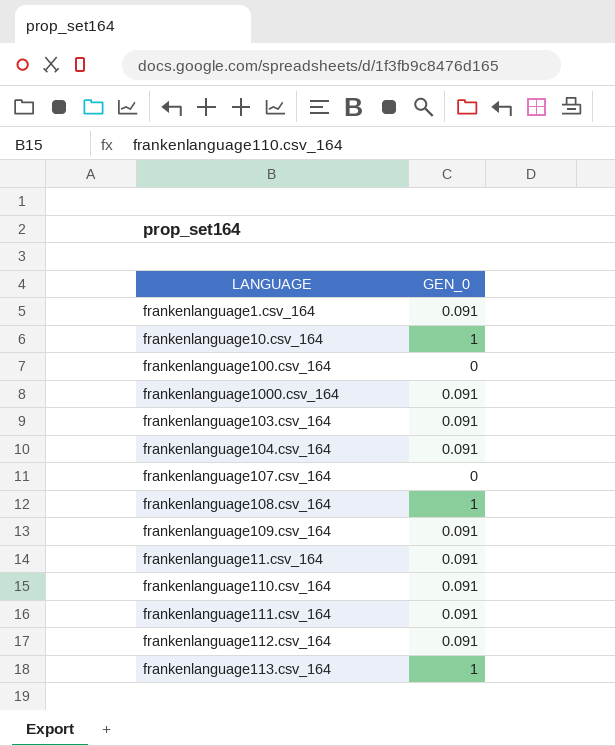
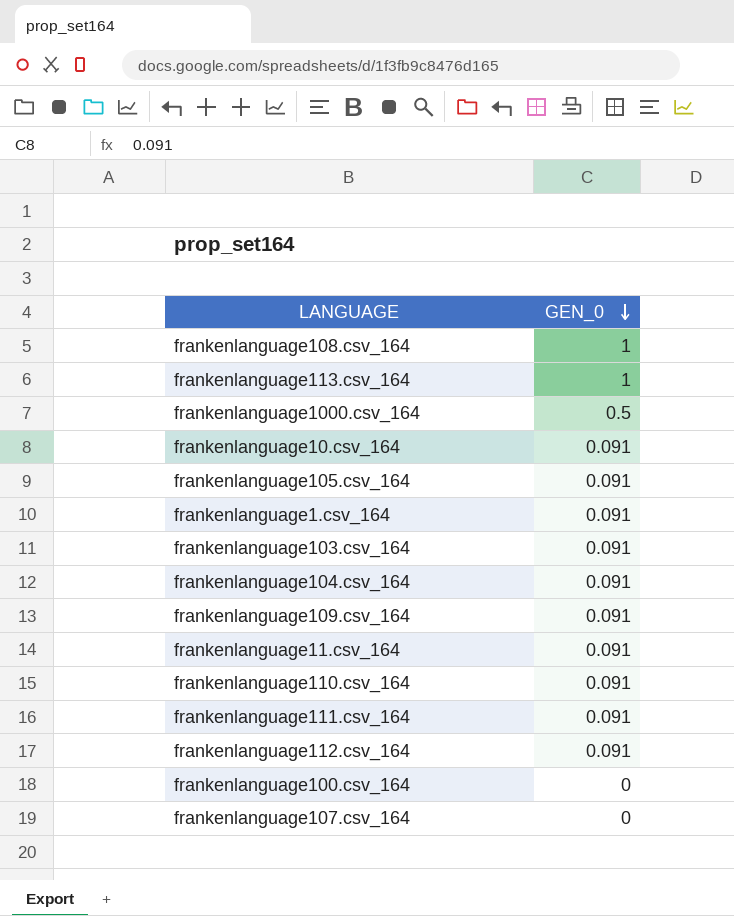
row order: none -> GEN_0 descending
frankenlanguage1000.csv_164 | GEN_0: 0.091 -> 0.5
frankenlanguage10.csv_164 | GEN_0: 1 -> 0.091
row frankenlanguage105.csv_164: none -> 0.091

